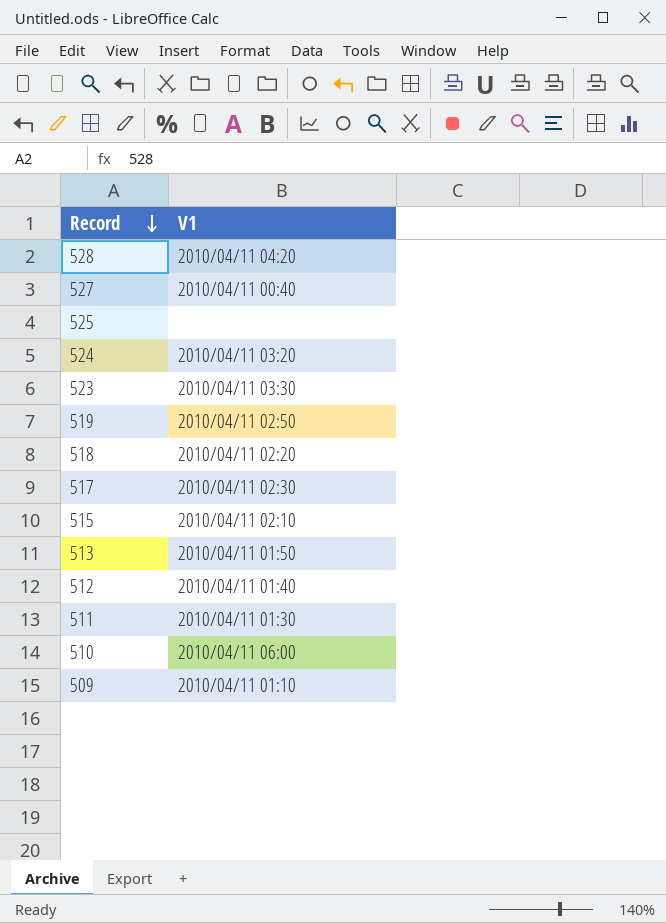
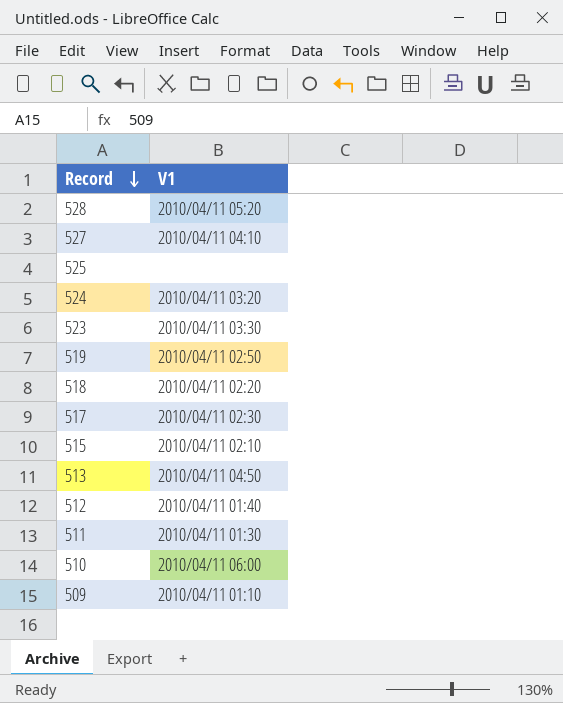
528 | V1: 2010/04/11 04:20 -> 2010/04/11 05:20
527 | V1: 2010/04/11 00:40 -> 2010/04/11 04:10
513 | V1: 2010/04/11 01:50 -> 2010/04/11 04:50

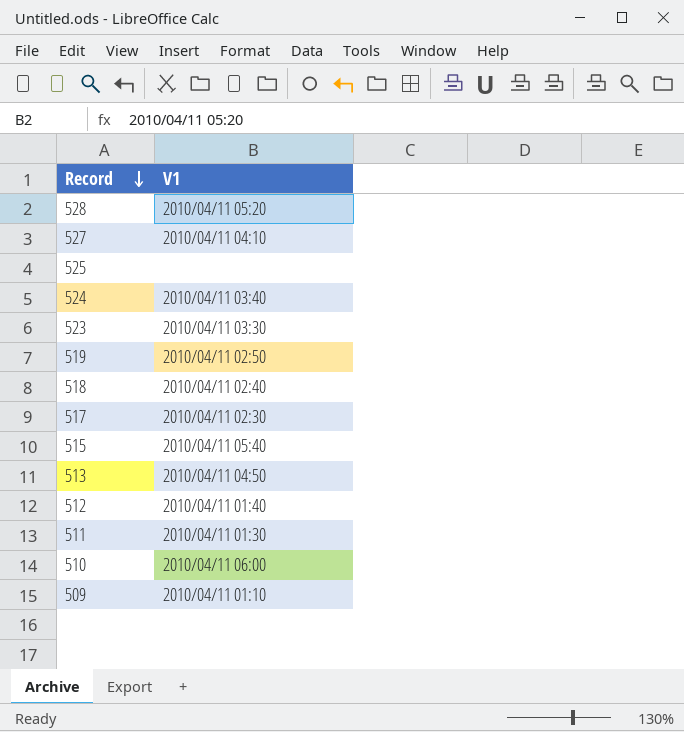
524 | V1: 2010/04/11 03:20 -> 2010/04/11 03:40
518 | V1: 2010/04/11 02:20 -> 2010/04/11 02:40
515 | V1: 2010/04/11 02:10 -> 2010/04/11 05:40

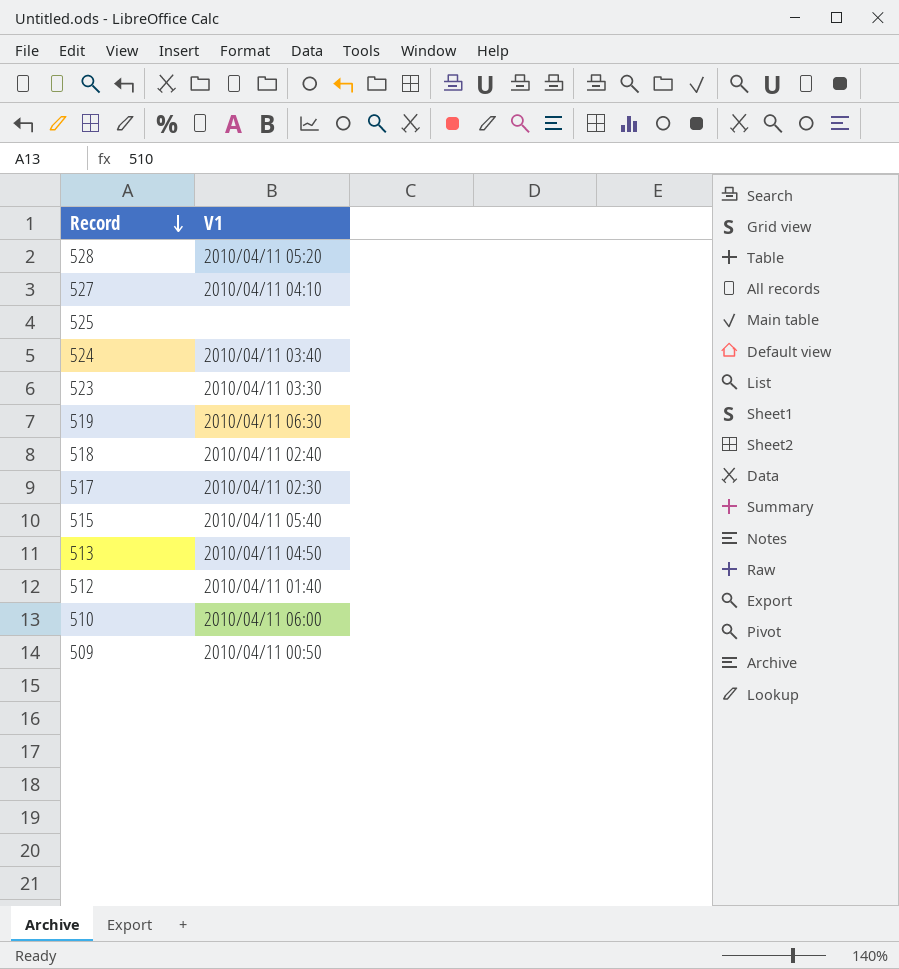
row 511: 2010/04/11 01:30 -> none
519 | V1: 2010/04/11 02:50 -> 2010/04/11 06:30
509 | V1: 2010/04/11 01:10 -> 2010/04/11 00:50

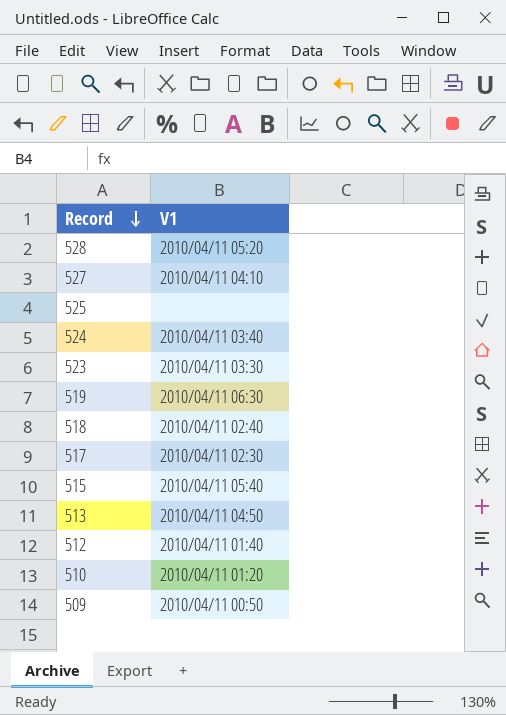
510 | V1: 2010/04/11 06:00 -> 2010/04/11 01:20

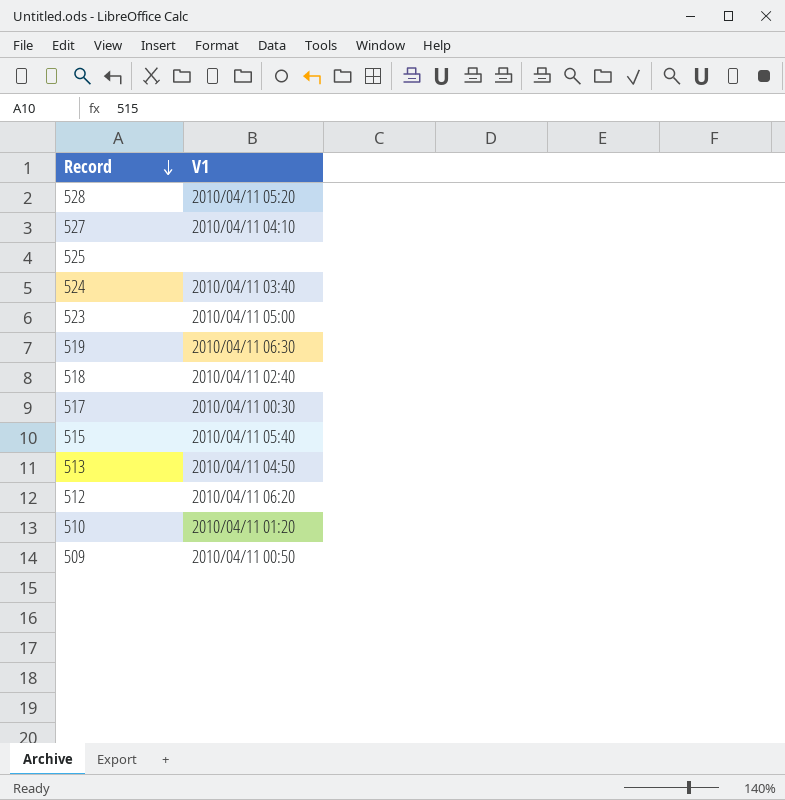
523 | V1: 2010/04/11 03:30 -> 2010/04/11 05:00
517 | V1: 2010/04/11 02:30 -> 2010/04/11 00:30
512 | V1: 2010/04/11 01:40 -> 2010/04/11 06:20

